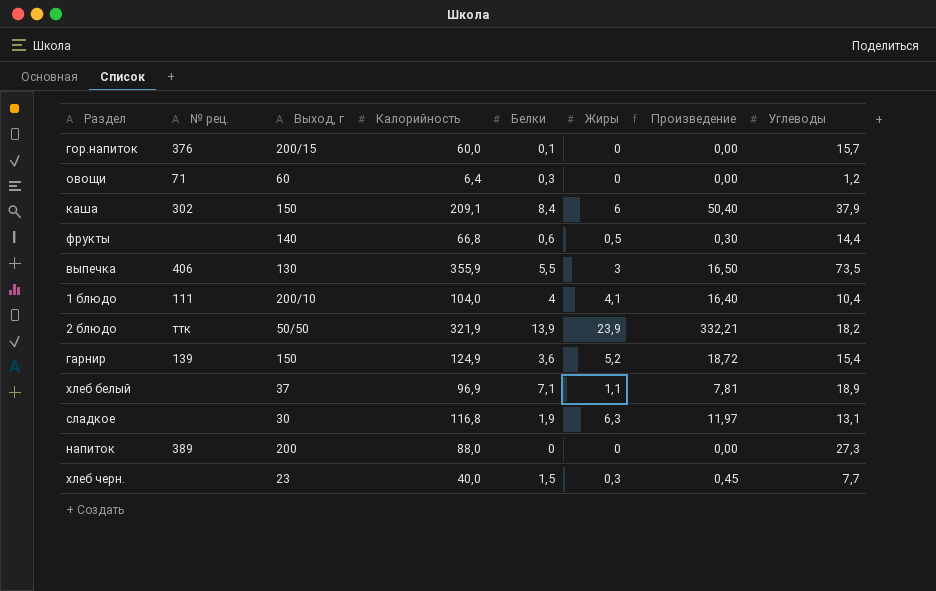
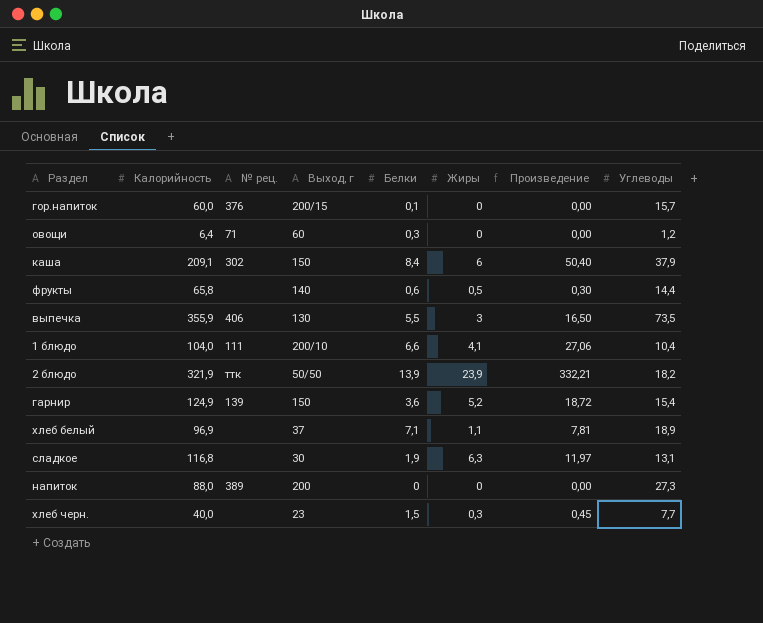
column Калорийность | position: 4 -> 2
фрукты | Калорийность: 66,8 -> 65,8
1 блюдо | Белки: 4 -> 6,6
1 блюдо | Произведение: 16,40 -> 27,06

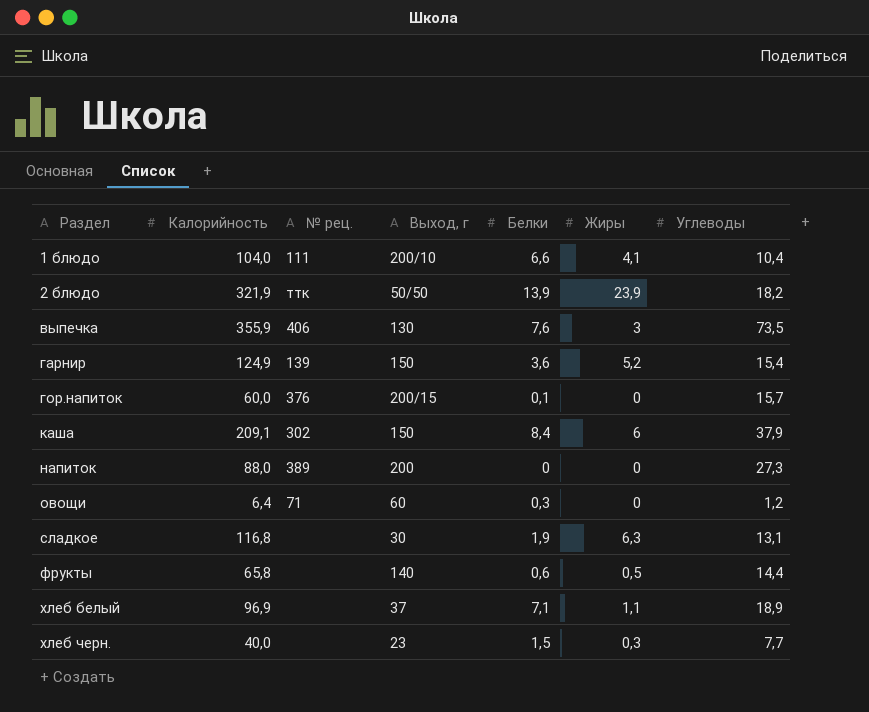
row order: none -> Раздел ascending
column Произведение | formula: [Белки] * [Жиры] -> none
выпечка | Белки: 5,5 -> 7,6

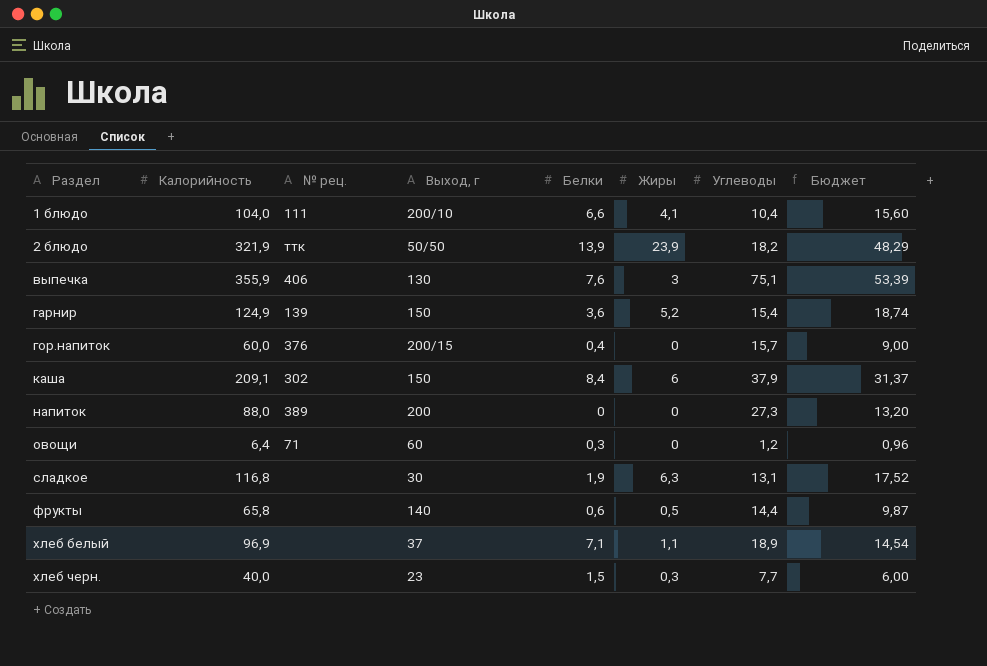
column Бюджет | formula: none -> [Калорийность] * 0,15
выпечка | Углеводы: 73,5 -> 75,1
гор.напиток | Белки: 0,1 -> 0,4

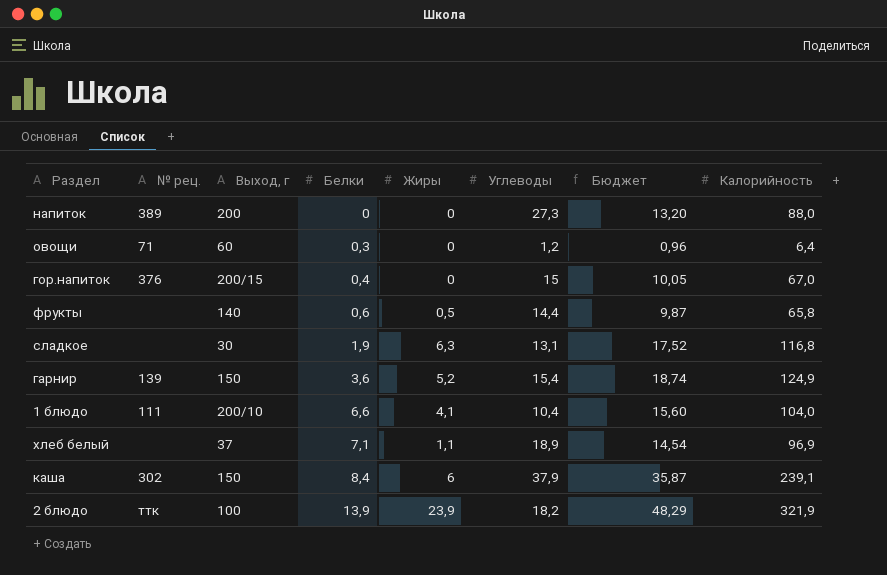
row order: Раздел ascending -> Белки ascending
column Калорийность | position: 2 -> 8
row выпечка: 355,9 | 406 | 130 | 7,6 | 3 | 75,1 | 53,39 -> none
row хлеб черн.: 40,0 | none | 23 | 1,5 | 0,3 | 7,7 | 6,00 -> none
гор.напиток | Углеводы: 15,7 -> 15
гор.напиток | Бюджет: 9,00 -> 10,05
гор.напиток | Калорийность: 60,0 -> 67,0
каша | Бюджет: 31,37 -> 35,87
каша | Калорийность: 209,1 -> 239,1
2 блюдо | Выход, г: 50/50 -> 100

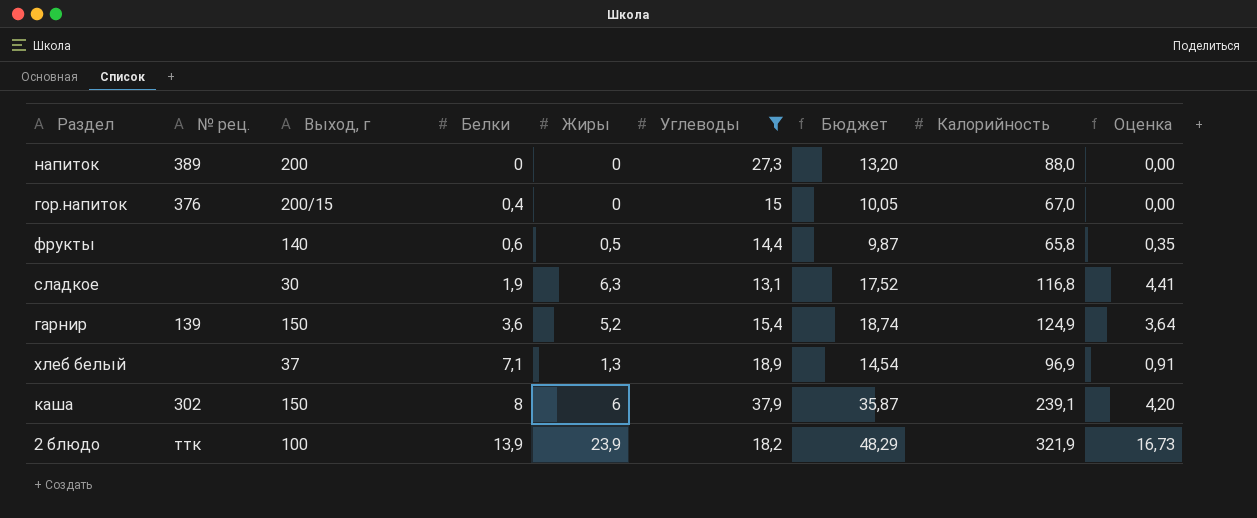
filter: none -> Углеводы >= 13,1
column Оценка | formula: none -> [Жиры] * 0,7
хлеб белый | Жиры: 1,1 -> 1,3
каша | Белки: 8,4 -> 8

